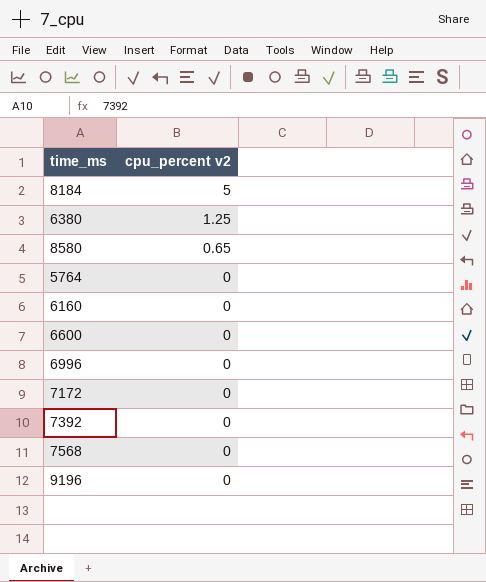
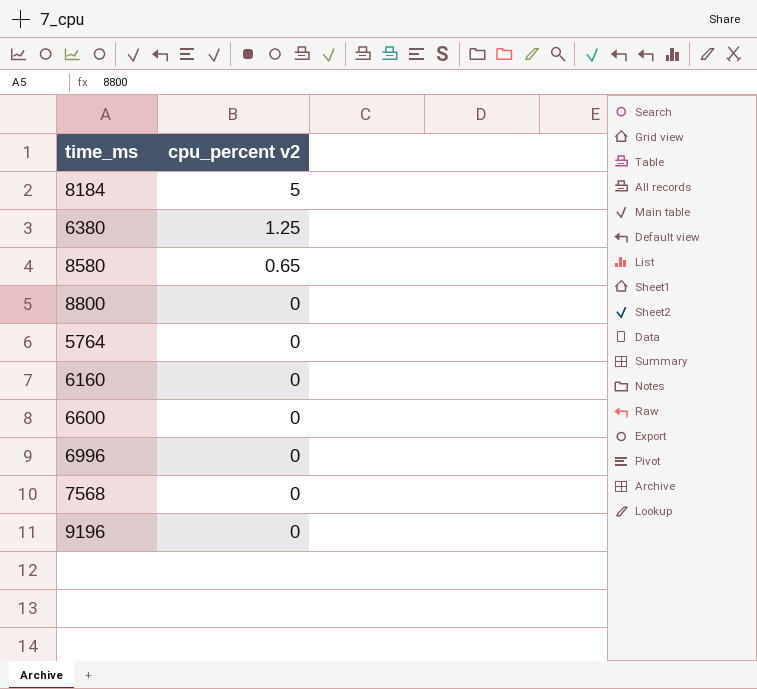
row 7172: 0 -> none
row 7392: 0 -> none
row 8800: none -> 0

